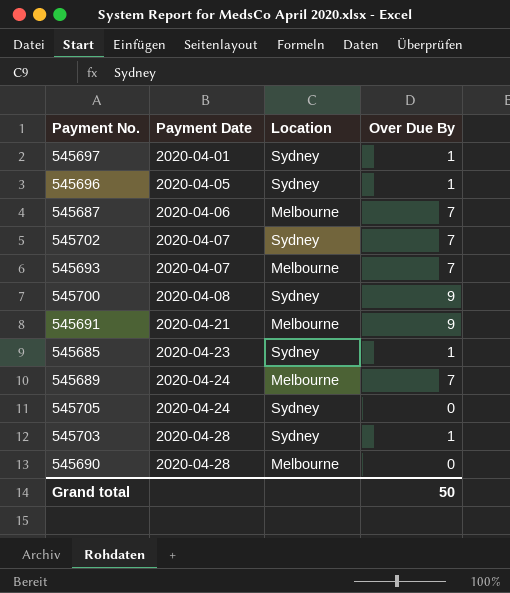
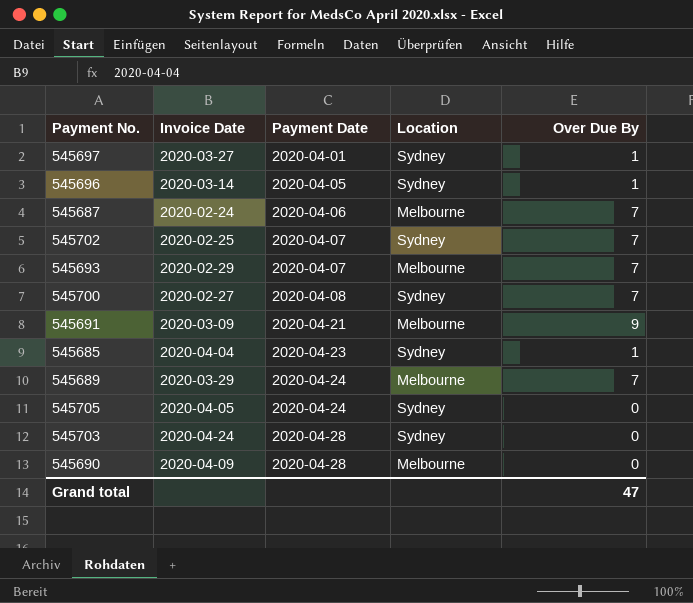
column Invoice Date | position: none -> 2
545700 | Over Due By: 9 -> 7
545703 | Over Due By: 1 -> 0
Grand total | Over Due By: 50 -> 47

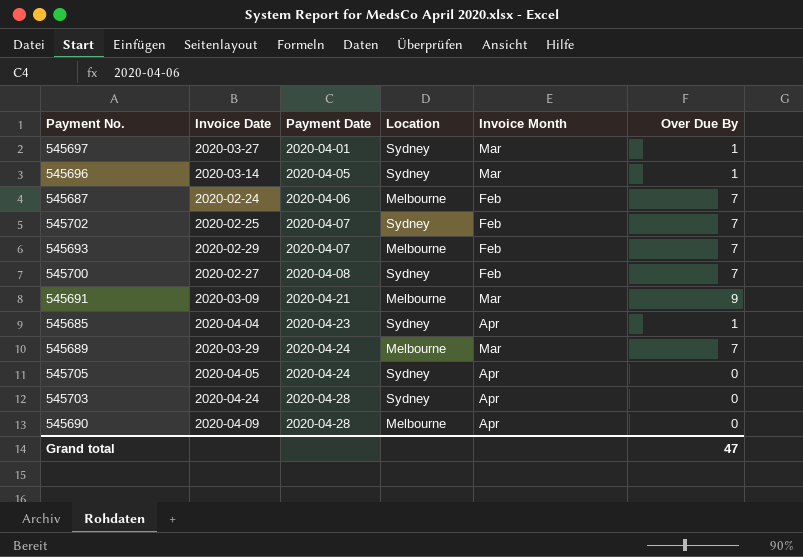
column Invoice Month | position: none -> 5

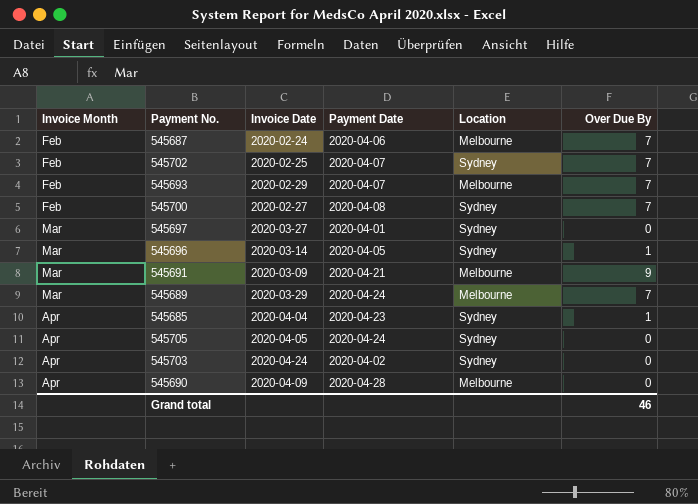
row order: Payment Date ascending -> Invoice Month ascending
column Invoice Month | position: 5 -> 1
545697 | Over Due By: 1 -> 0
545703 | Payment Date: 2020-04-28 -> 2020-04-02
Grand total | Over Due By: 47 -> 46

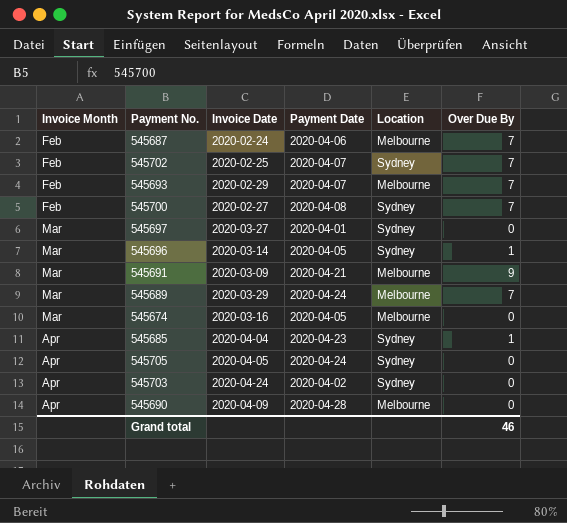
row 545674: none -> Mar | 2020-03-16 | 2020-04-05 | Melbourne | 0

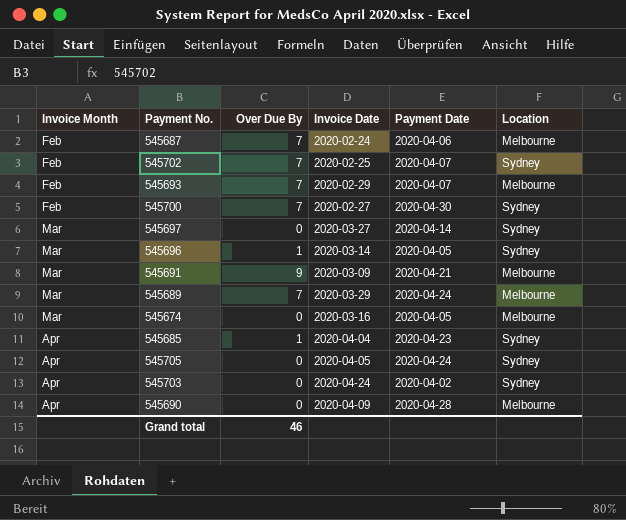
column Over Due By | position: 6 -> 3
545700 | Payment Date: 2020-04-08 -> 2020-04-30
545697 | Payment Date: 2020-04-01 -> 2020-04-14

